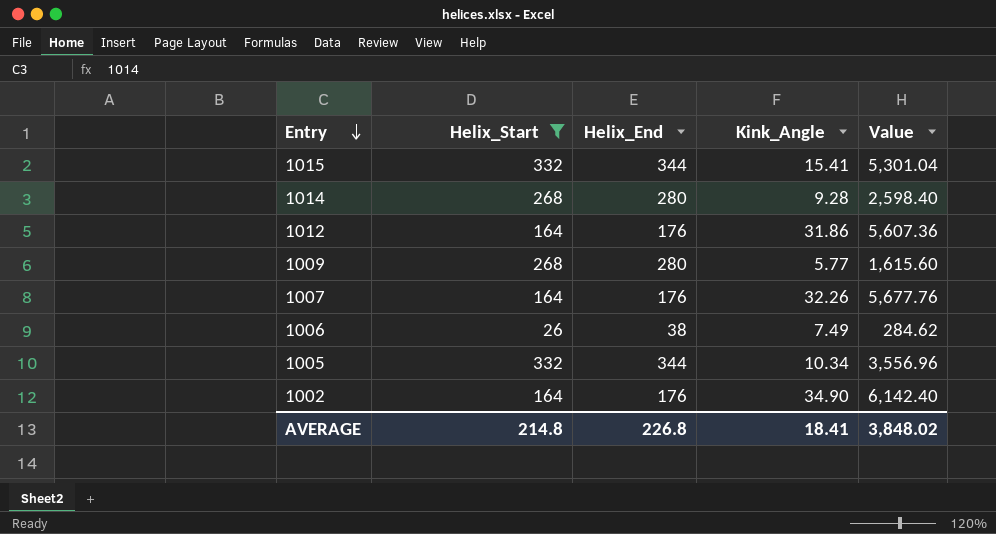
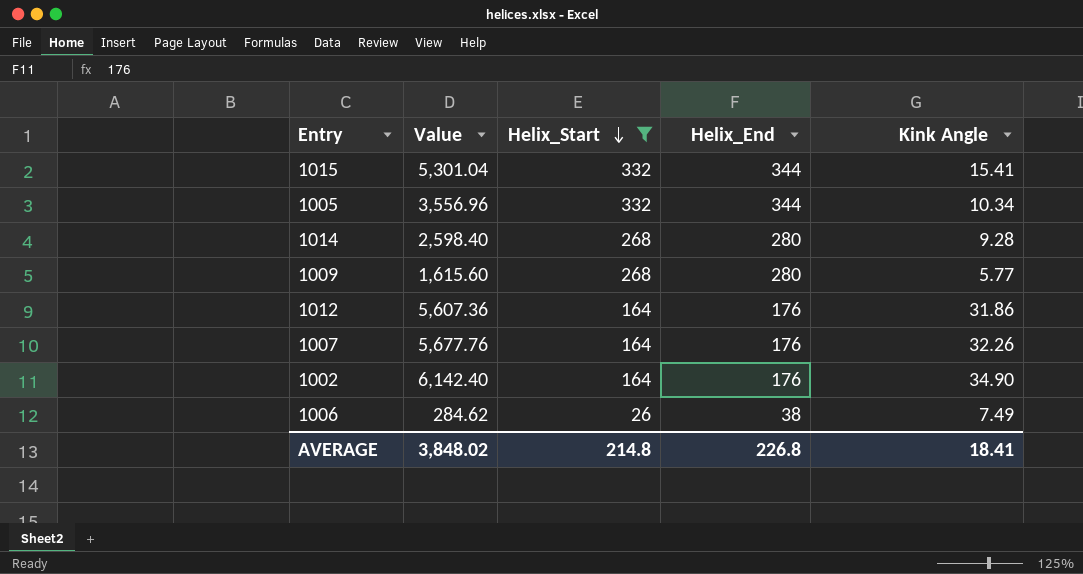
row order: Entry descending -> Helix_Start descending
column Value | position: 5 -> 2
column name: Kink_Angle -> Kink Angle

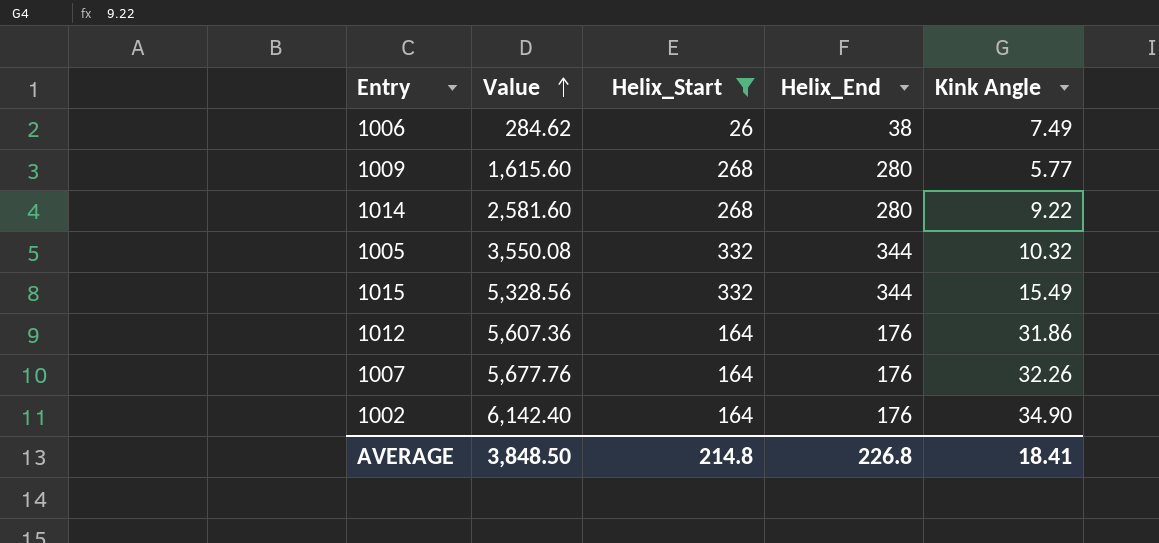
row order: Helix_Start descending -> Value ascending
1014 | Value: 2,598.40 -> 2,581.60
1014 | Kink Angle: 9.28 -> 9.22
1005 | Value: 3,556.96 -> 3,550.08
1005 | Kink Angle: 10.34 -> 10.32
1015 | Value: 5,301.04 -> 5,328.56
1015 | Kink Angle: 15.41 -> 15.49
AVERAGE | Value: 3,848.02 -> 3,848.50

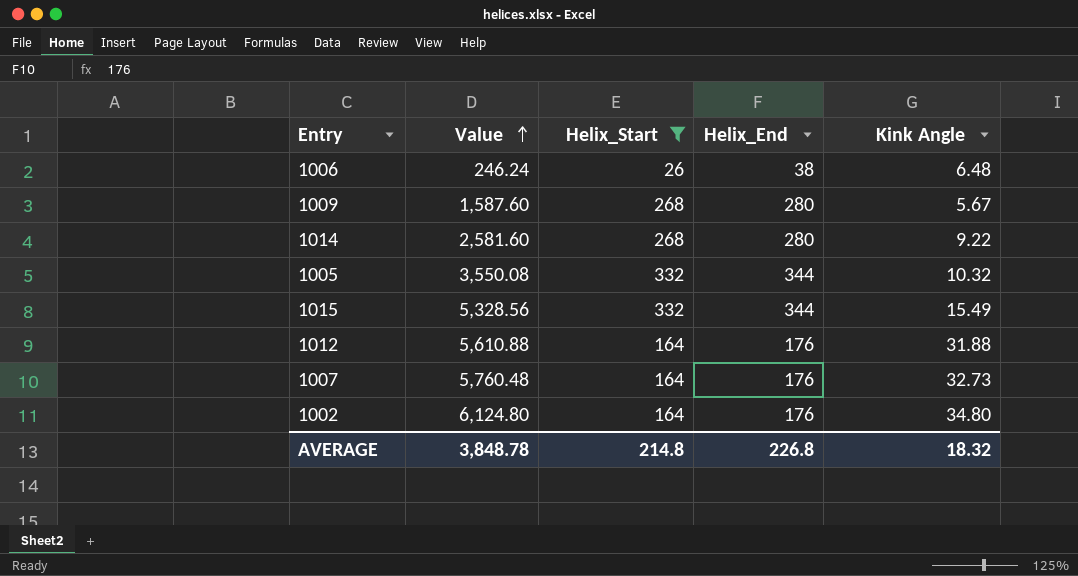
1006 | Value: 284.62 -> 246.24
1006 | Kink Angle: 7.49 -> 6.48
1009 | Value: 1,615.60 -> 1,587.60
1009 | Kink Angle: 5.77 -> 5.67
1012 | Value: 5,607.36 -> 5,610.88
1012 | Kink Angle: 31.86 -> 31.88
1007 | Value: 5,677.76 -> 5,760.48
1007 | Kink Angle: 32.26 -> 32.73
1002 | Value: 6,142.40 -> 6,124.80
1002 | Kink Angle: 34.90 -> 34.80
AVERAGE | Value: 3,848.50 -> 3,848.78
AVERAGE | Kink Angle: 18.41 -> 18.32

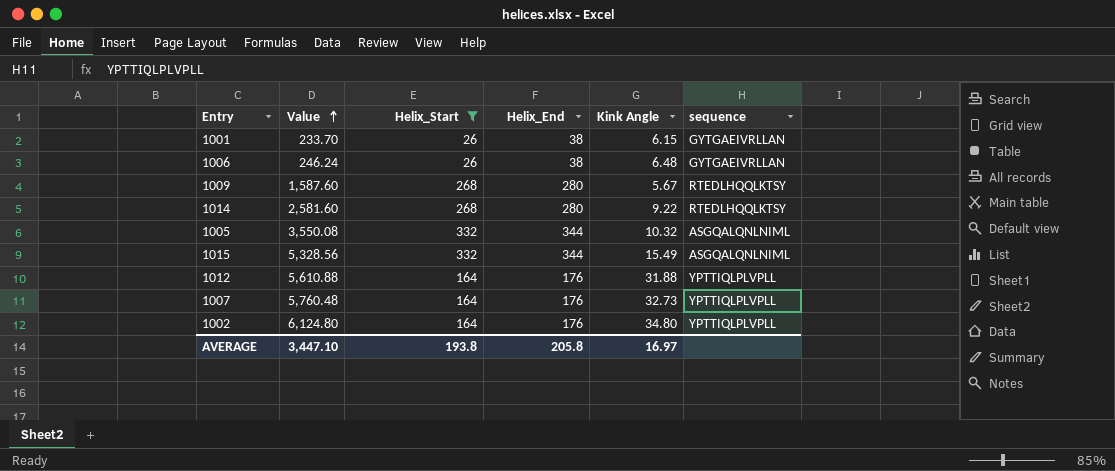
column sequence | position: none -> 6
row 1001: none -> 233.70 | 26 | 38 | 6.15 | GYTGAEIVRLLAN
AVERAGE | Value: 3,848.78 -> 3,447.10
AVERAGE | Helix_Start: 214.8 -> 193.8
AVERAGE | Helix_End: 226.8 -> 205.8
AVERAGE | Kink Angle: 18.32 -> 16.97

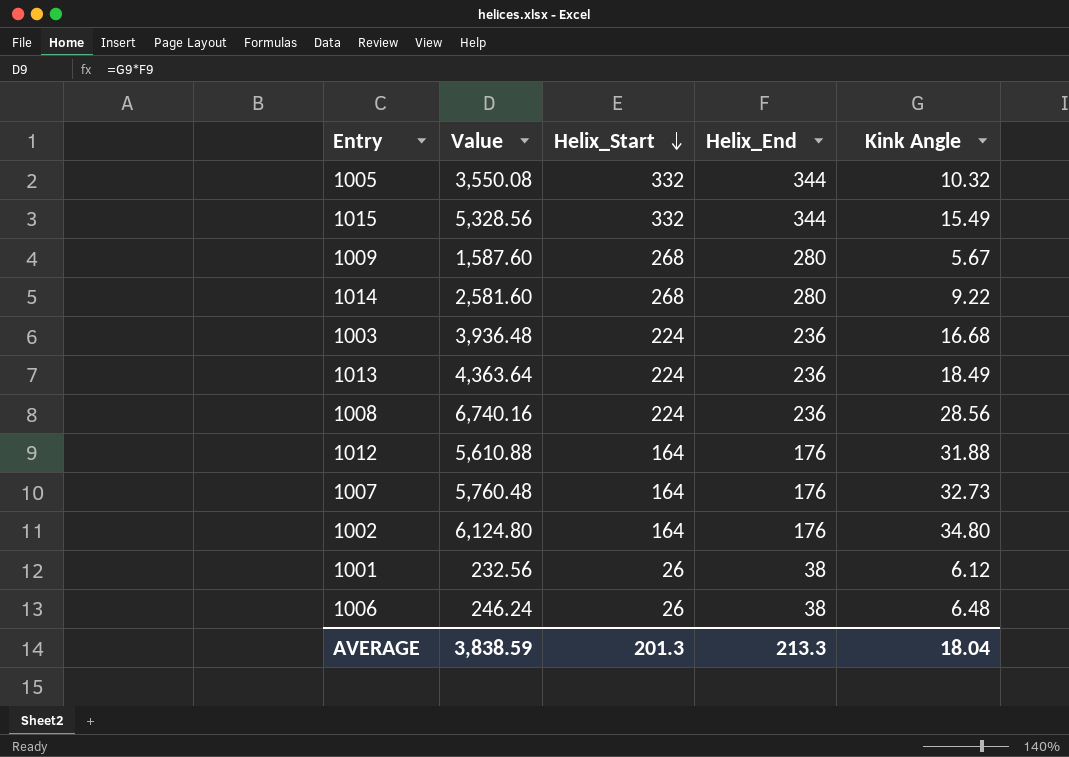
filter: Helix_Start != 224 -> none
row order: Value ascending -> Helix_Start descending
column sequence | position: 6 -> none
1001 | Value: 233.70 -> 232.56
1001 | Kink Angle: 6.15 -> 6.12
AVERAGE | Value: 3,447.10 -> 3,838.59
AVERAGE | Helix_Start: 193.8 -> 201.3
AVERAGE | Helix_End: 205.8 -> 213.3
AVERAGE | Kink Angle: 16.97 -> 18.04

